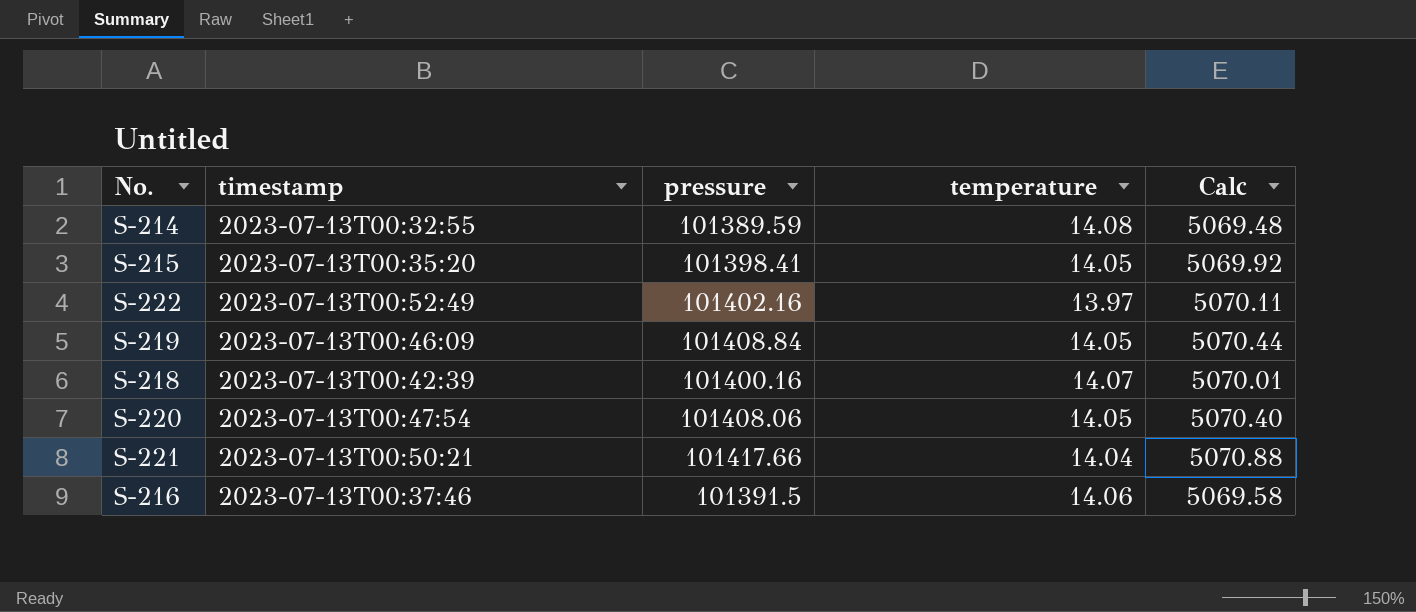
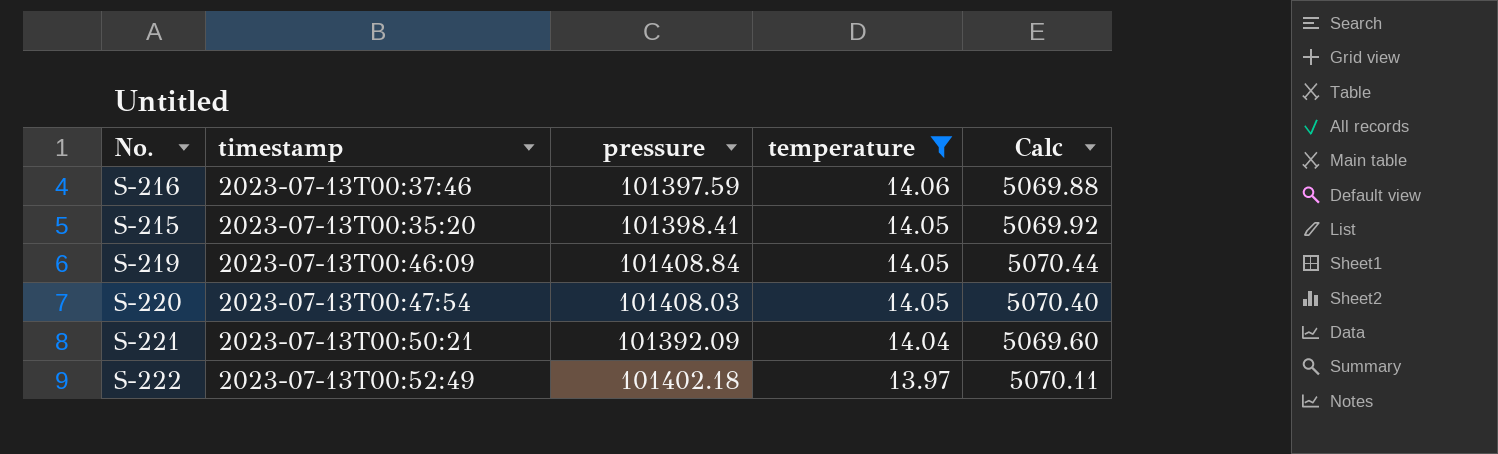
filter: none -> temperature <= 14.06
row order: none -> temperature descending
S-216 | pressure: 101391.5 -> 101397.59
S-216 | Calc: 5069.58 -> 5069.88
S-220 | pressure: 101408.06 -> 101408.03
S-221 | pressure: 101417.66 -> 101392.09
S-221 | Calc: 5070.88 -> 5069.60
S-222 | pressure: 101402.16 -> 101402.18

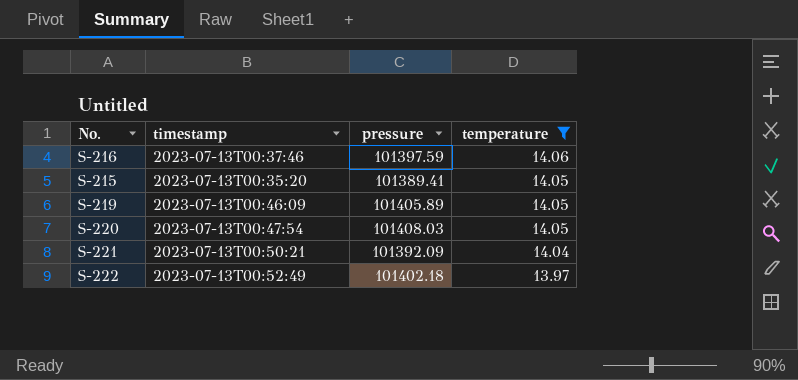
column Calc | formula: [pressure] * 0.05 -> none
S-215 | pressure: 101398.41 -> 101389.41
S-219 | pressure: 101408.84 -> 101405.89

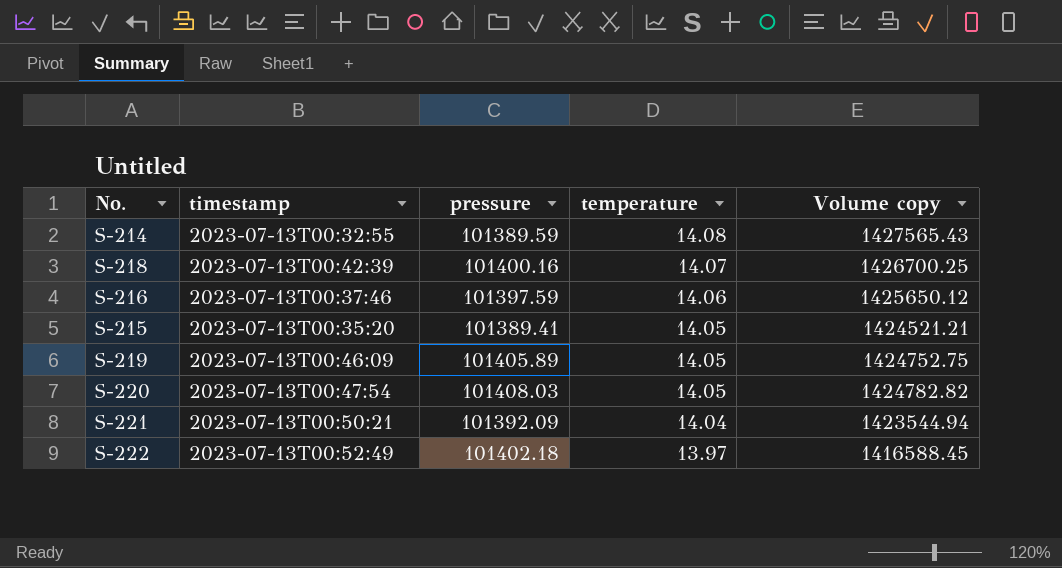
filter: temperature <= 14.06 -> none
column Volume copy | formula: none -> [pressure] * [temperature]

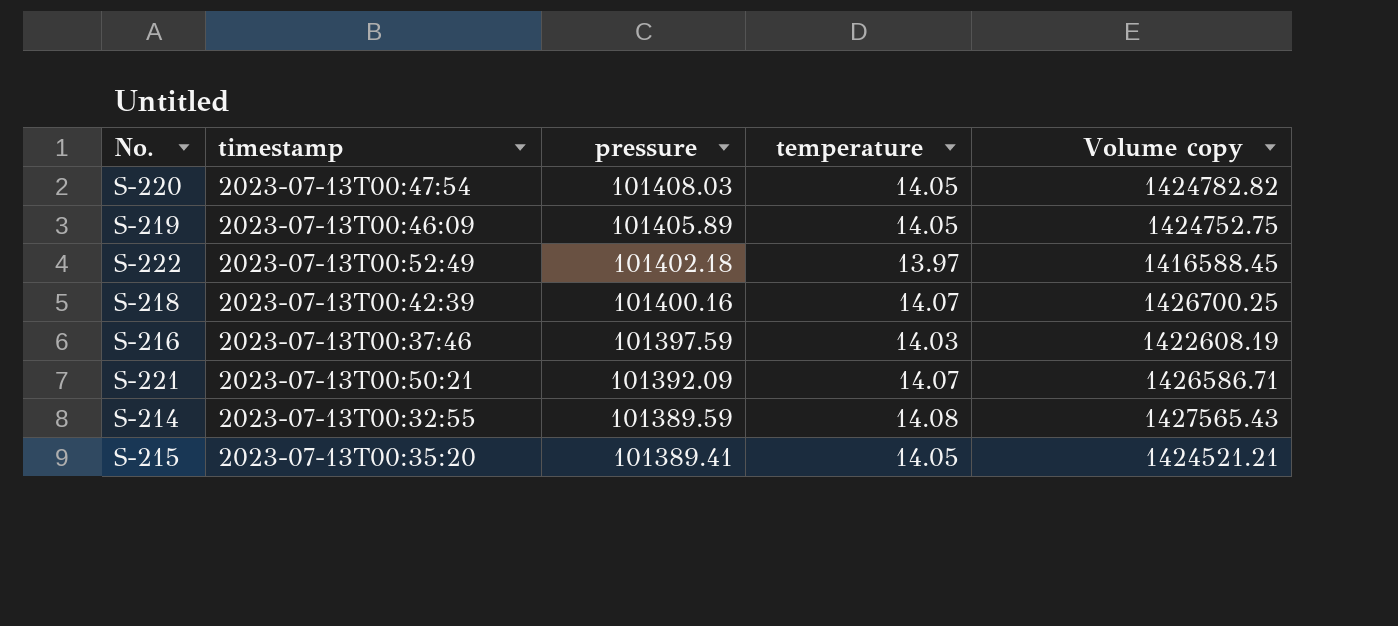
row order: temperature descending -> pressure descending
S-216 | temperature: 14.06 -> 14.03
S-216 | Volume copy: 1425650.12 -> 1422608.19
S-221 | temperature: 14.04 -> 14.07
S-221 | Volume copy: 1423544.94 -> 1426586.71

